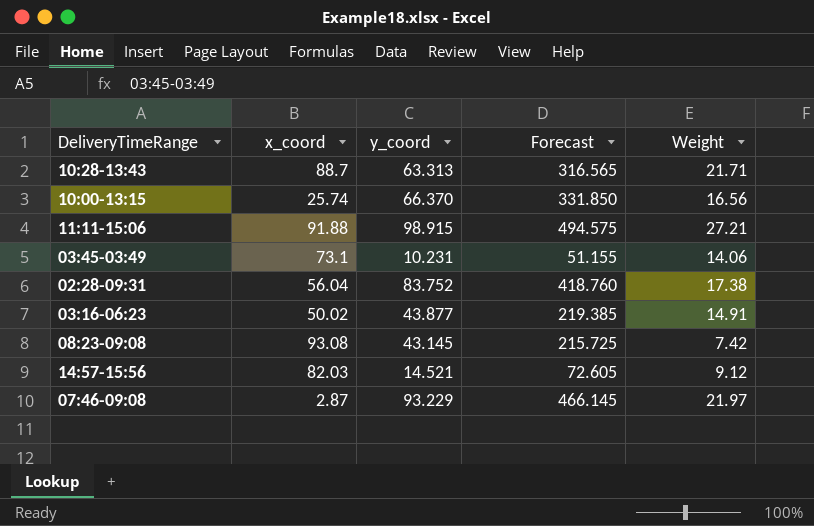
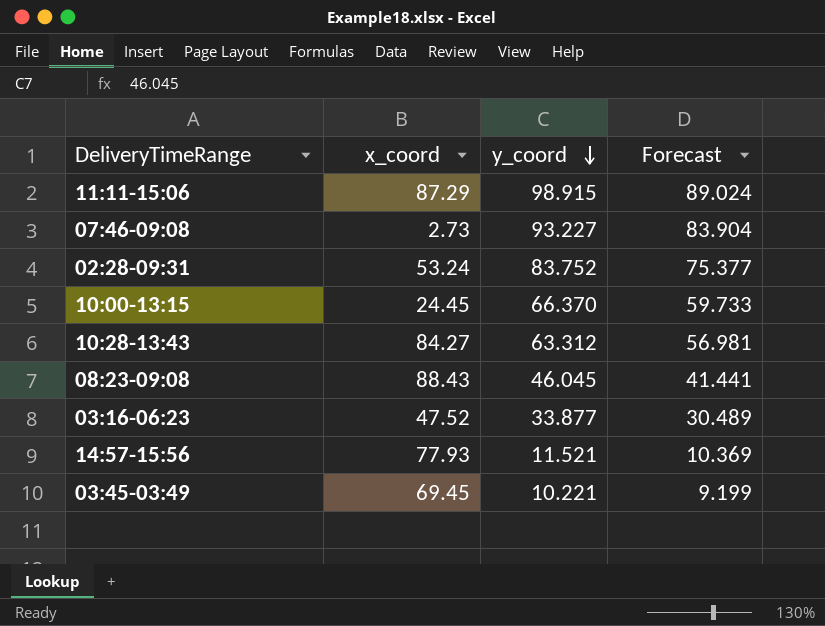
row order: none -> y_coord descending
column Weight | position: 5 -> none
column Forecast | formula: [y_coord] * 5 -> [y_coord] * 0.9
11:11-15:06 | x_coord: 91.88 -> 87.29
07:46-09:08 | x_coord: 2.87 -> 2.73
07:46-09:08 | y_coord: 93.229 -> 93.227
02:28-09:31 | x_coord: 56.04 -> 53.24
10:00-13:15 | x_coord: 25.74 -> 24.45
10:28-13:43 | x_coord: 88.7 -> 84.27
10:28-13:43 | y_coord: 63.313 -> 63.312
08:23-09:08 | x_coord: 93.08 -> 88.43
08:23-09:08 | y_coord: 43.145 -> 46.045
03:16-06:23 | x_coord: 50.02 -> 47.52
03:16-06:23 | y_coord: 43.877 -> 33.877
14:57-15:56 | x_coord: 82.03 -> 77.93
14:57-15:56 | y_coord: 14.521 -> 11.521
03:45-03:49 | x_coord: 73.1 -> 69.45
03:45-03:49 | y_coord: 10.231 -> 10.221

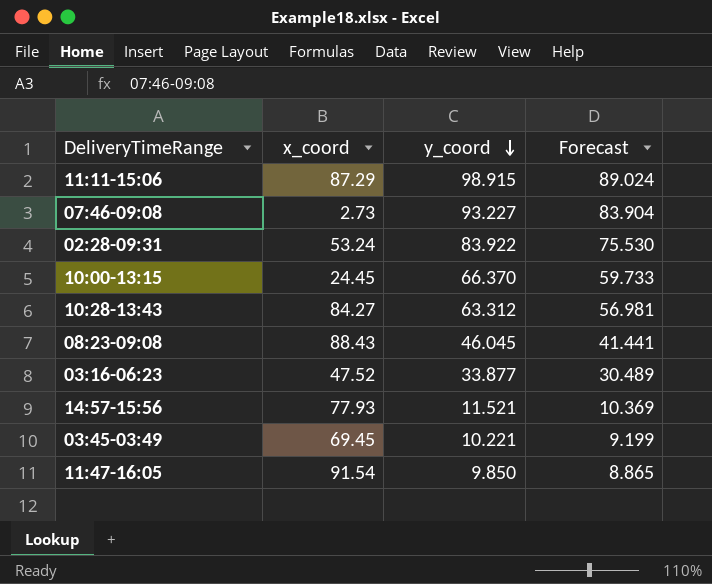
02:28-09:31 | y_coord: 83.752 -> 83.922
02:28-09:31 | Forecast: 75.377 -> 75.530
row 11:47-16:05: none -> 91.54 | 9.850 | 8.865

